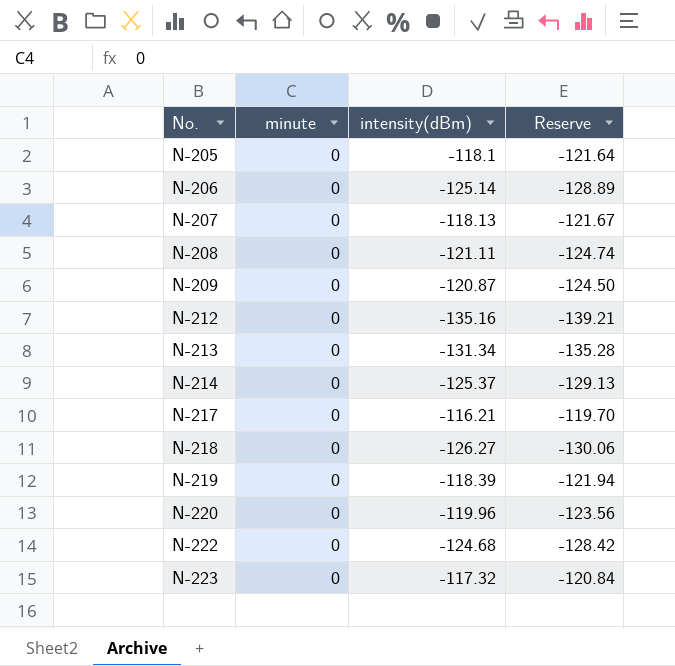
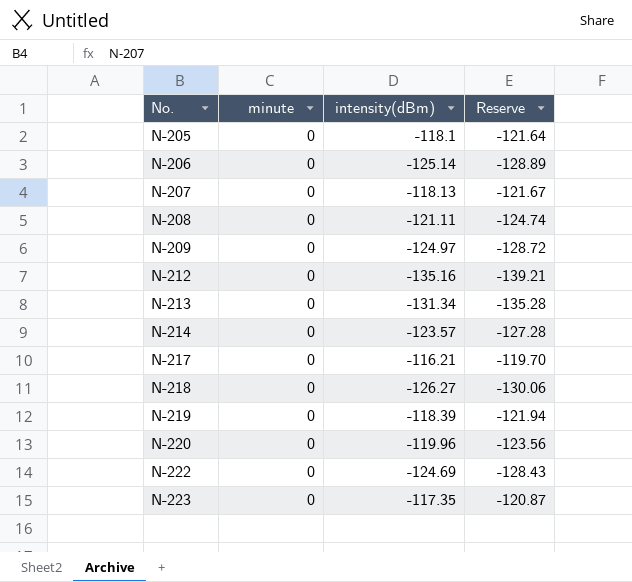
N-209 | intensity(dBm): -120.87 -> -124.97
N-209 | Reserve: -124.50 -> -128.72
N-214 | intensity(dBm): -125.37 -> -123.57
N-214 | Reserve: -129.13 -> -127.28
N-222 | intensity(dBm): -124.68 -> -124.69
N-222 | Reserve: -128.42 -> -128.43
N-223 | intensity(dBm): -117.32 -> -117.35
N-223 | Reserve: -120.84 -> -120.87

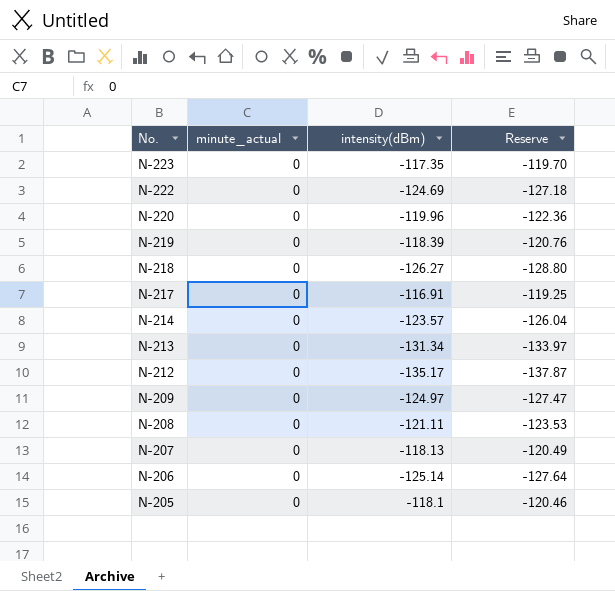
row order: No. ascending -> No. descending
column name: minute -> minute_actual
column Reserve | formula: [intensity(dBm)] * 1.03 -> [intensity(dBm)] * 1.02
N-217 | intensity(dBm): -116.21 -> -116.91
N-212 | intensity(dBm): -135.16 -> -135.17

